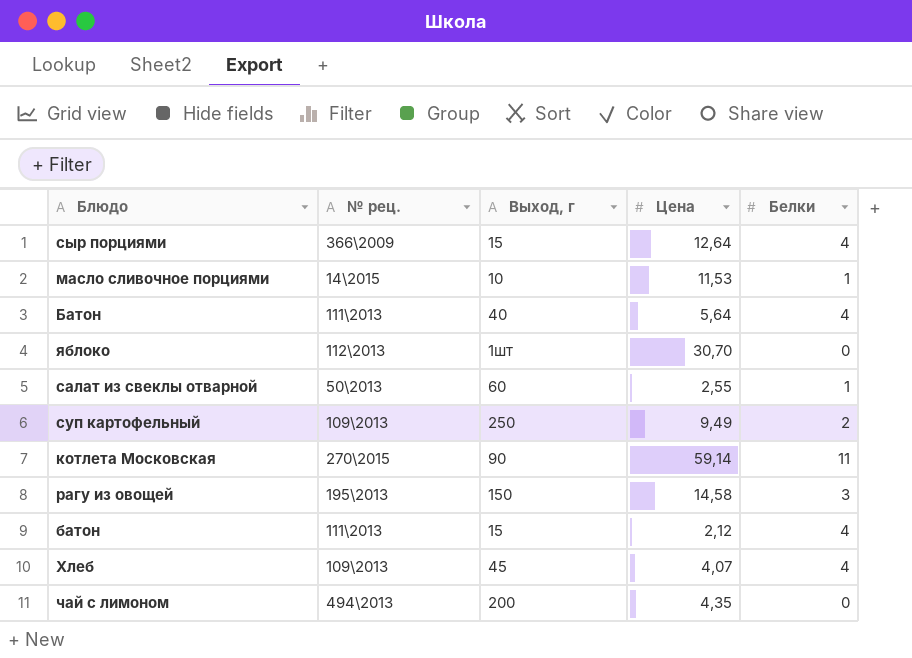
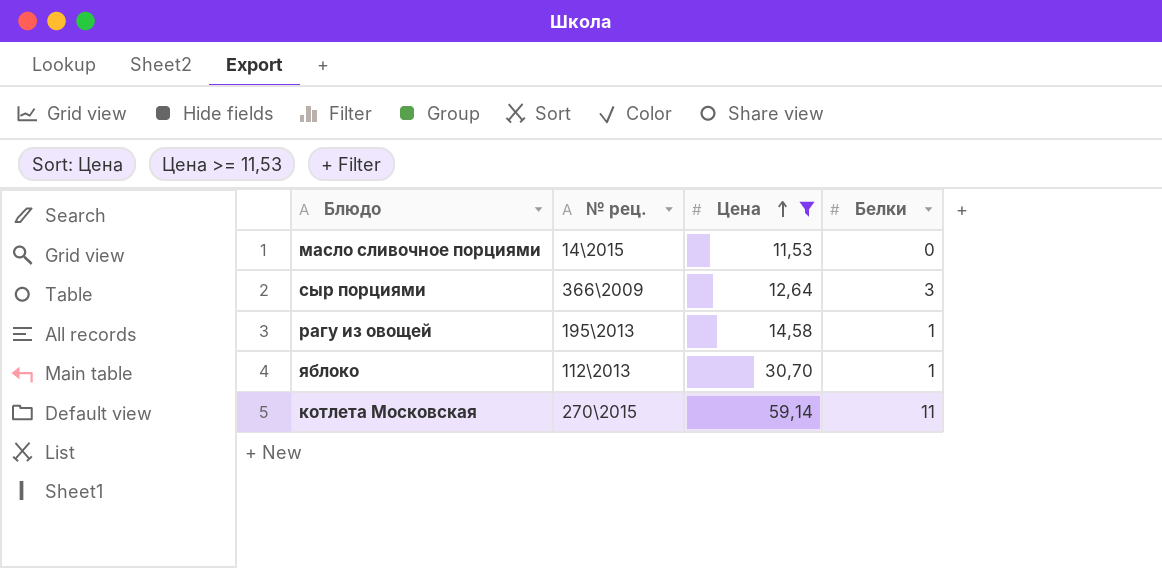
filter: none -> Цена >= 11,53
row order: none -> Цена ascending
column Выход, г | position: 3 -> none
масло сливочное порциями | Белки: 1 -> 0
сыр порциями | Белки: 4 -> 3
рагу из овощей | Белки: 3 -> 1
яблоко | Белки: 0 -> 1

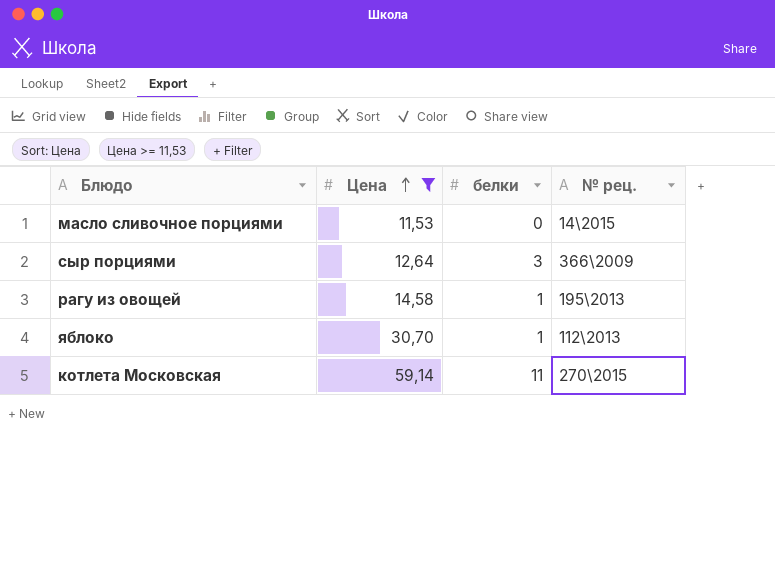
column name: Белки -> белки
column № рец. | position: 2 -> 4

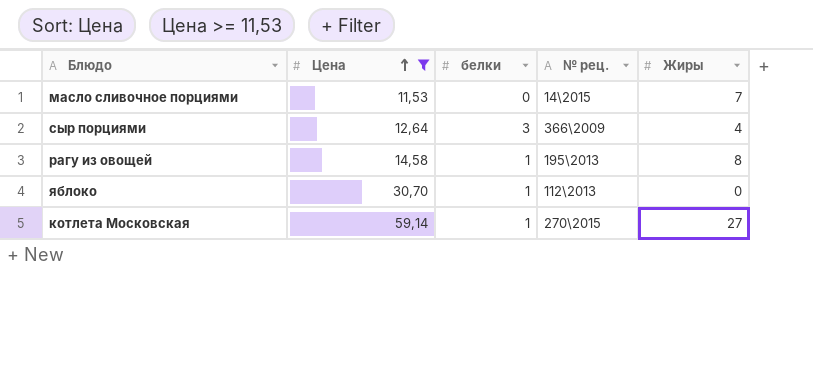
column Жиры | position: none -> 5
котлета Московская | белки: 11 -> 1

